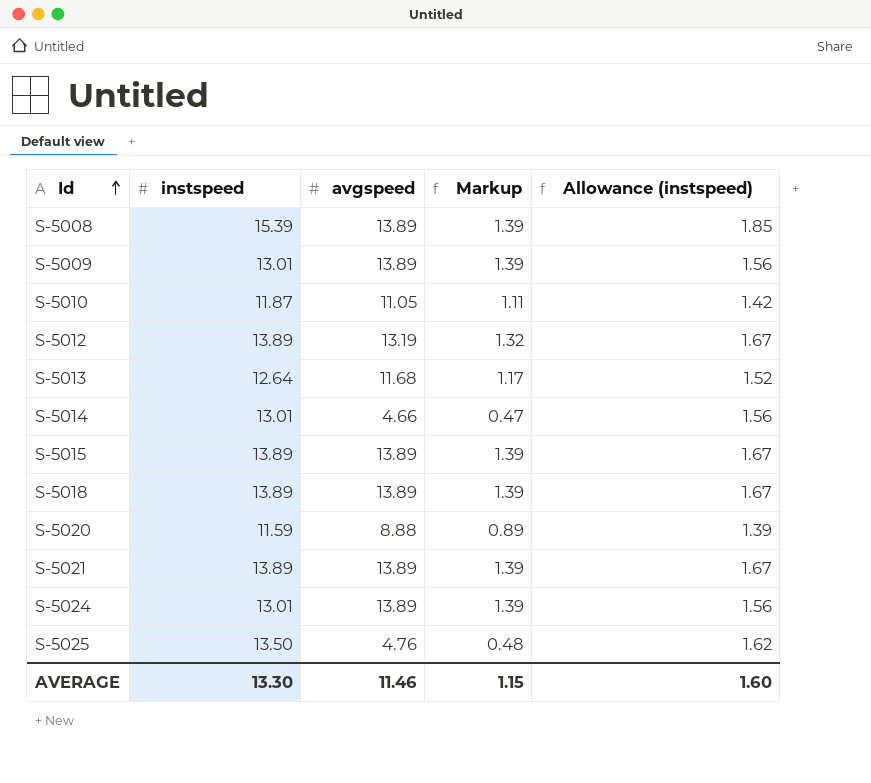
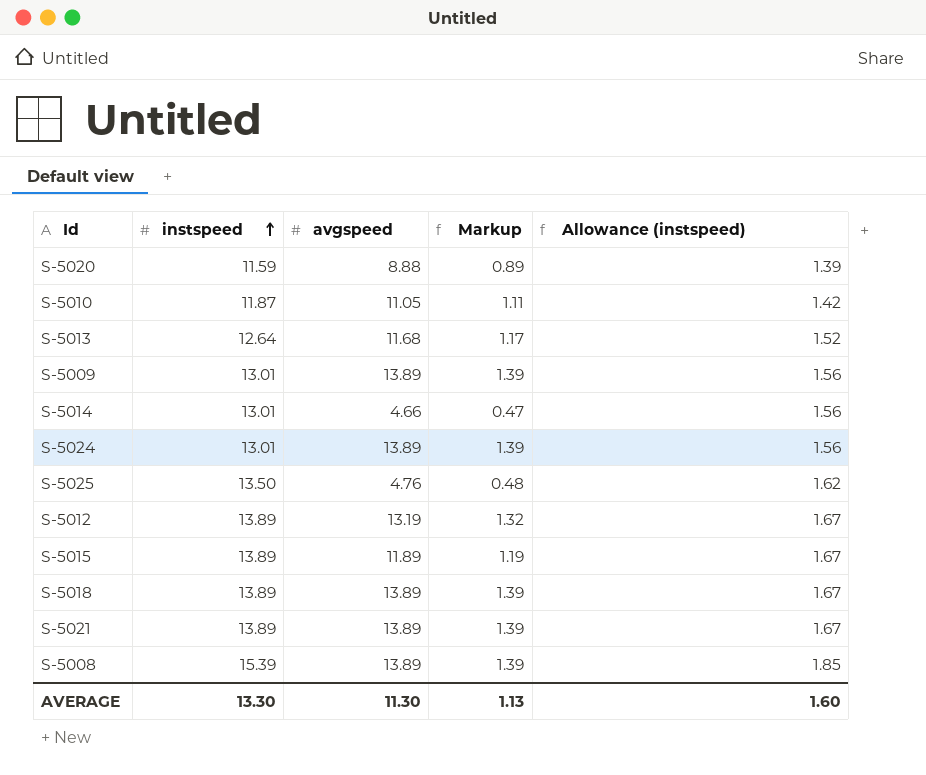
row order: Id ascending -> instspeed ascending
S-5015 | avgspeed: 13.89 -> 11.89
S-5015 | Markup: 1.39 -> 1.19
AVERAGE | avgspeed: 11.46 -> 11.30
AVERAGE | Markup: 1.15 -> 1.13

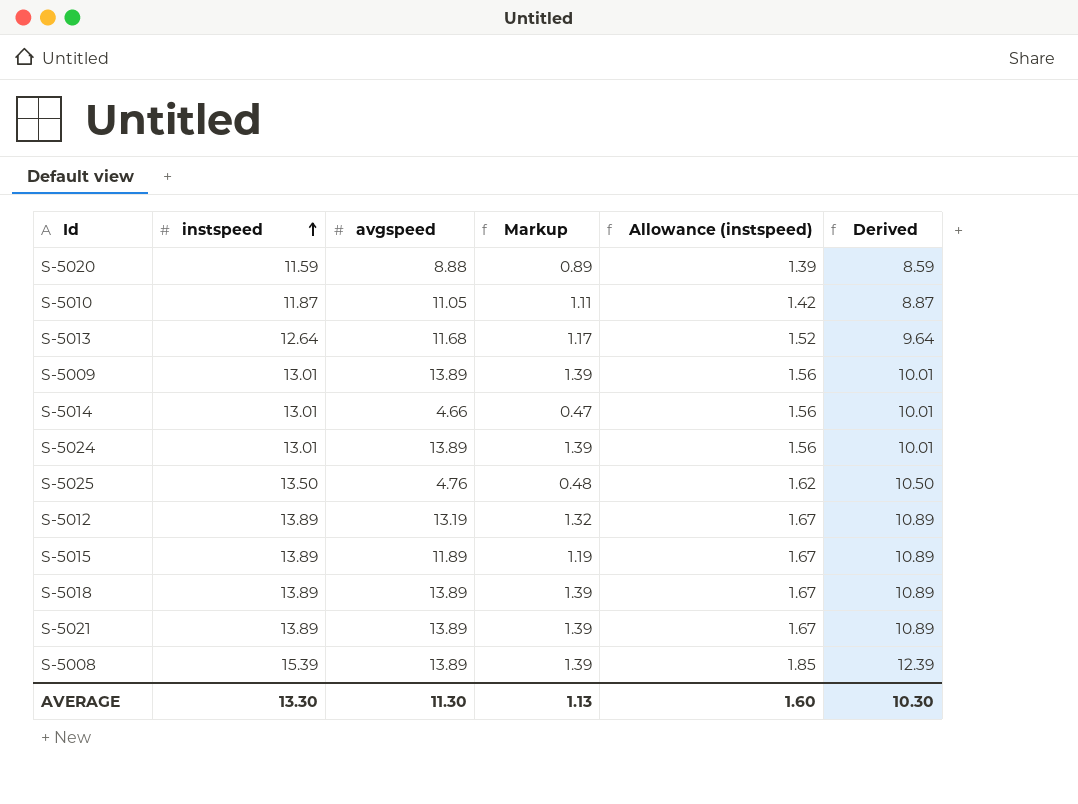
column Derived | formula: none -> [instspeed] - 3

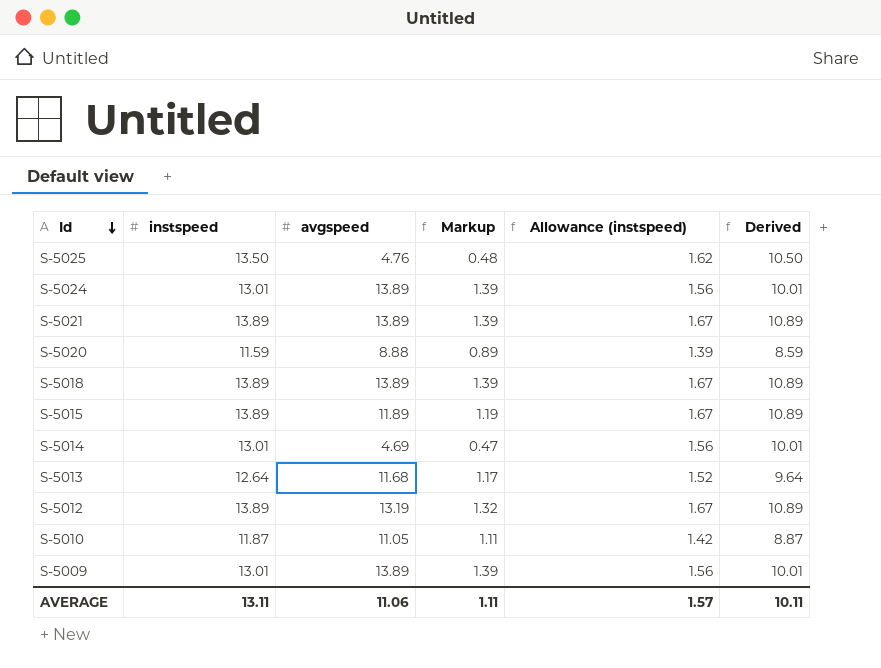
row order: instspeed ascending -> Id descending
row S-5008: 15.39 | 13.89 | 1.39 | 1.85 | 12.39 -> none
S-5014 | avgspeed: 4.66 -> 4.69
AVERAGE | instspeed: 13.30 -> 13.11
AVERAGE | avgspeed: 11.30 -> 11.06
AVERAGE | Markup: 1.13 -> 1.11
AVERAGE | Allowance (instspeed): 1.60 -> 1.57
AVERAGE | Derived: 10.30 -> 10.11

